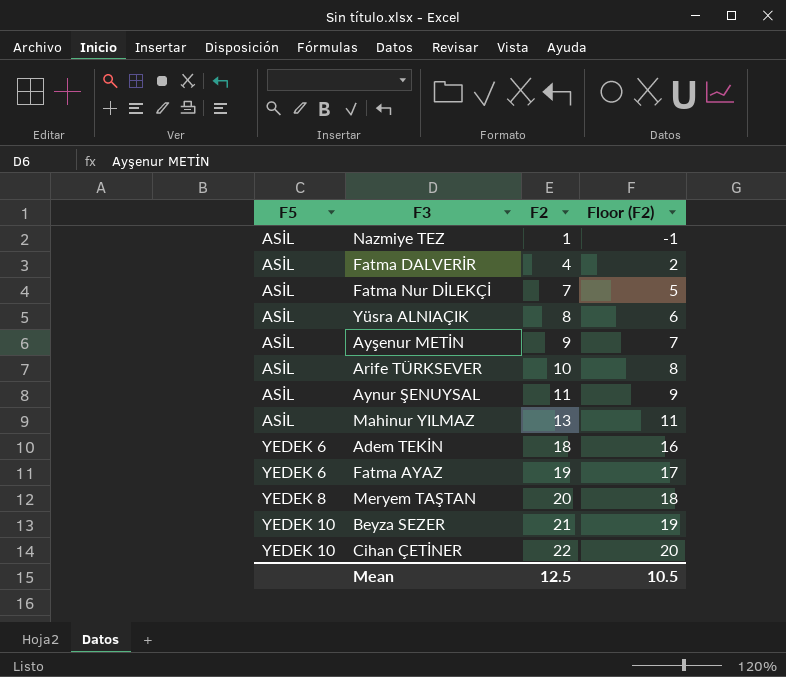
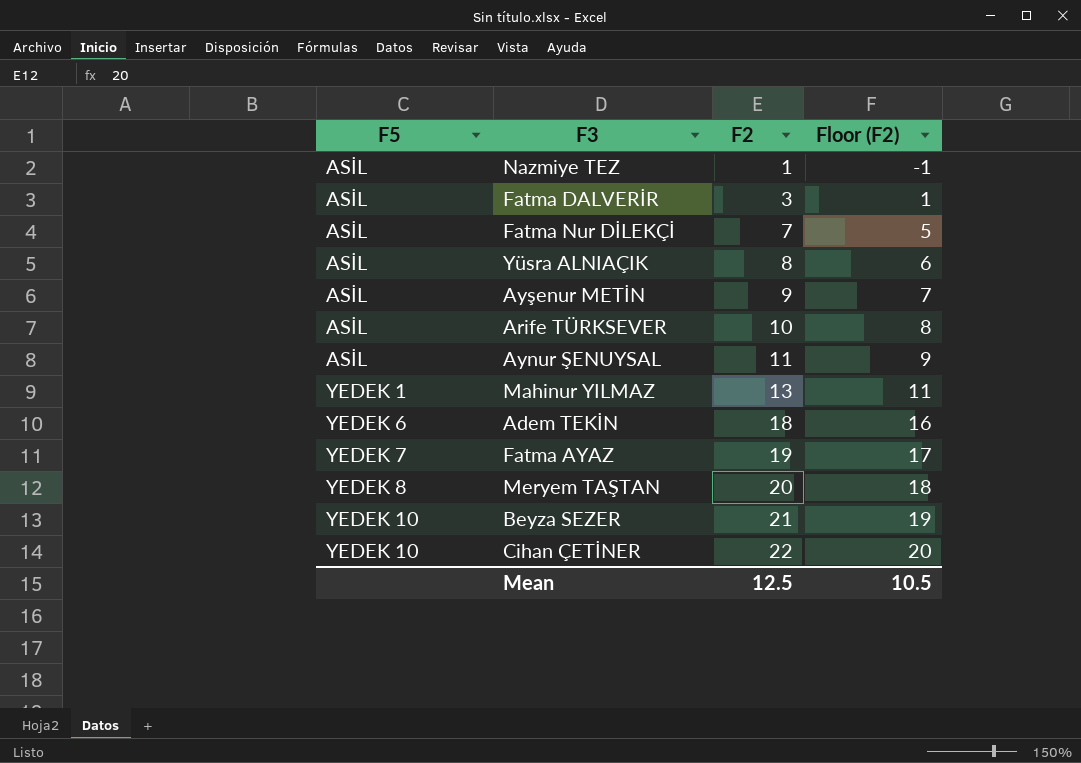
Fatma DALVERİR | F2: 4 -> 3
Fatma DALVERİR | Floor (F2): 2 -> 1
Mahinur YILMAZ | F5: ASİL -> YEDEK 1
Fatma AYAZ | F5: YEDEK 6 -> YEDEK 7

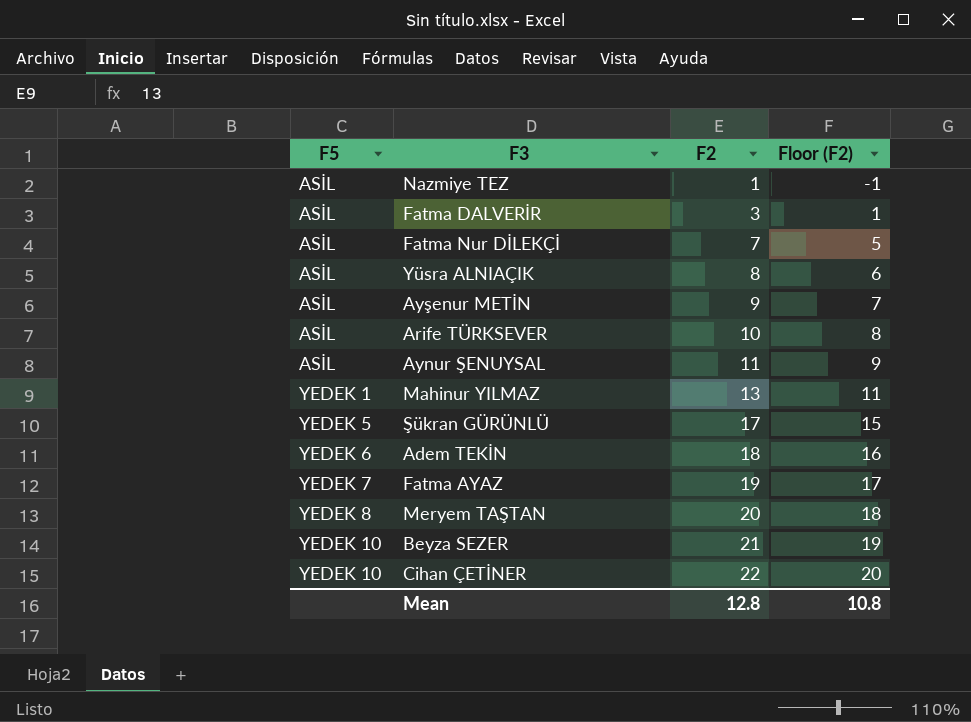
row Şükran GÜRÜNLÜ: none -> YEDEK 5 | 17 | 15
Mean | F2: 12.5 -> 12.8
Mean | Floor (F2): 10.5 -> 10.8

